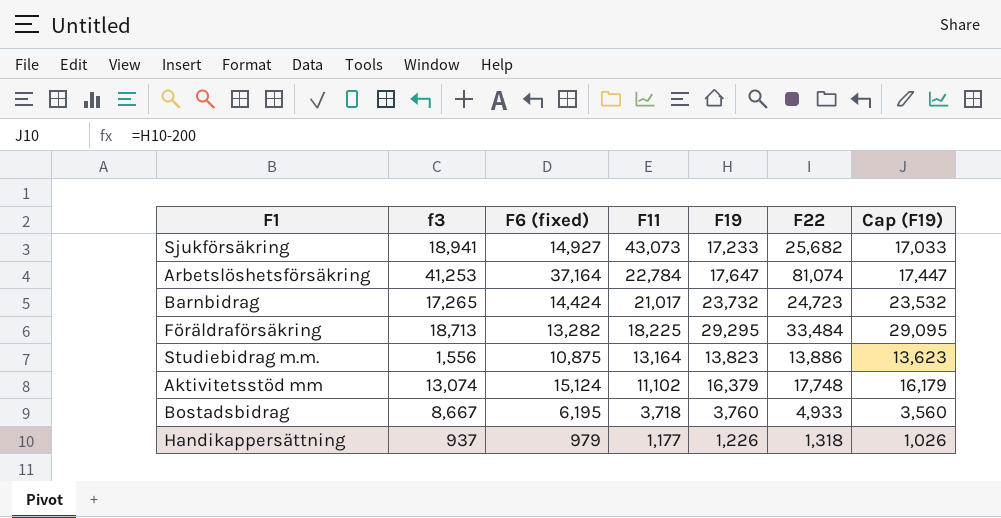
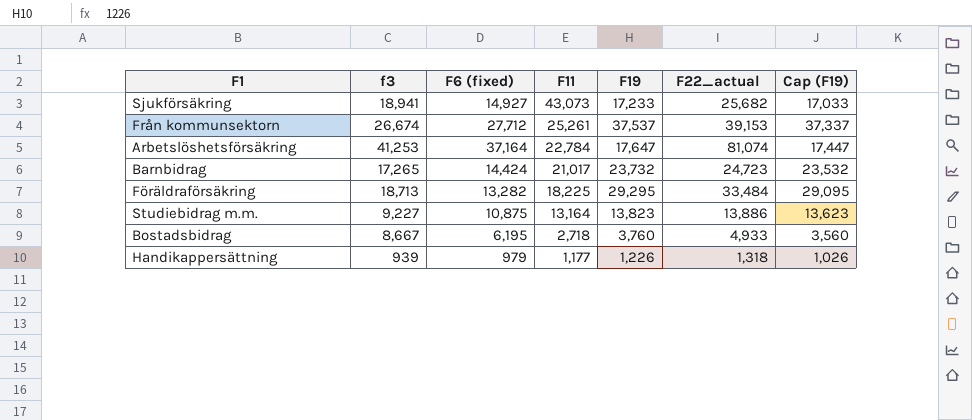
column name: F22 -> F22_actual
row Aktivitetsstöd mm: 13,074 | 15,124 | 11,102 | 16,379 | 17,748 | 16,179 -> none
row Från kommunsektorn: none -> 26,674 | 27,712 | 25,261 | 37,537 | 39,153 | 37,337
Studiebidrag m.m. | f3: 1,556 -> 9,227
Bostadsbidrag | F11: 3,718 -> 2,718
Handikappersättning | f3: 937 -> 939

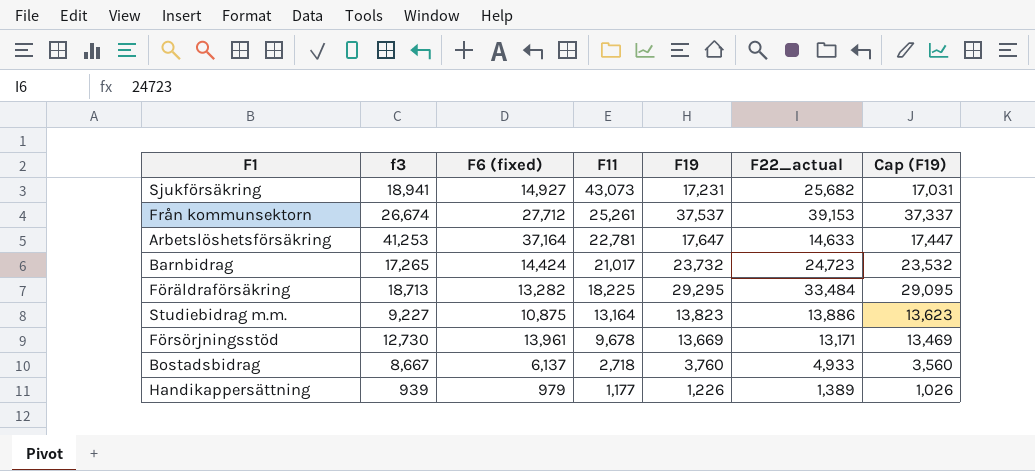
Sjukförsäkring | F19: 17,233 -> 17,231
Sjukförsäkring | Cap (F19): 17,033 -> 17,031
Arbetslöshetsförsäkring | F11: 22,784 -> 22,781
Arbetslöshetsförsäkring | F22_actual: 81,074 -> 14,633
row Försörjningsstöd: none -> 12,730 | 13,961 | 9,678 | 13,669 | 13,171 | 13,469
Bostadsbidrag | F6 (fixed): 6,195 -> 6,137
Handikappersättning | F22_actual: 1,318 -> 1,389

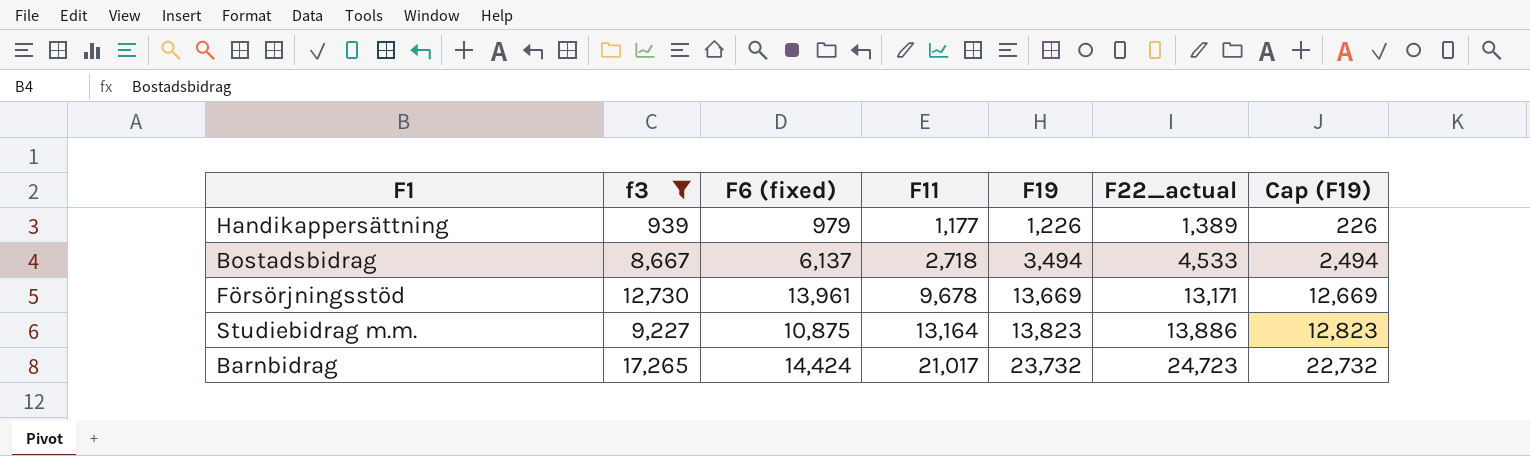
filter: none -> f3 <= 17,265
row order: F11 descending -> F11 ascending
column Cap (F19) | formula: [F19] - 200 -> [F19] - 1000
Bostadsbidrag | F19: 3,760 -> 3,494
Bostadsbidrag | F22_actual: 4,933 -> 4,533

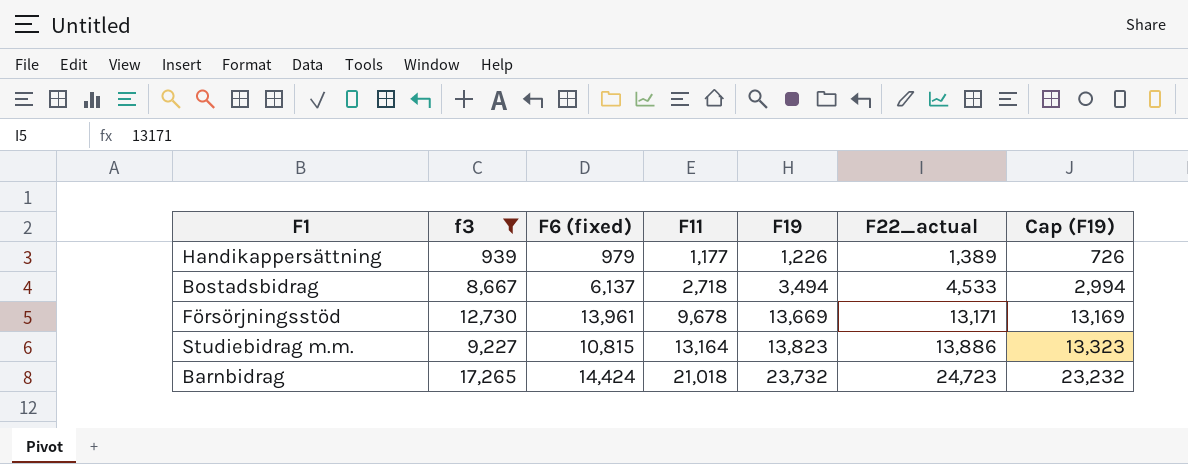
column Cap (F19) | formula: [F19] - 1000 -> [F19] - 500
Studiebidrag m.m. | F6 (fixed): 10,875 -> 10,815
Barnbidrag | F11: 21,017 -> 21,018

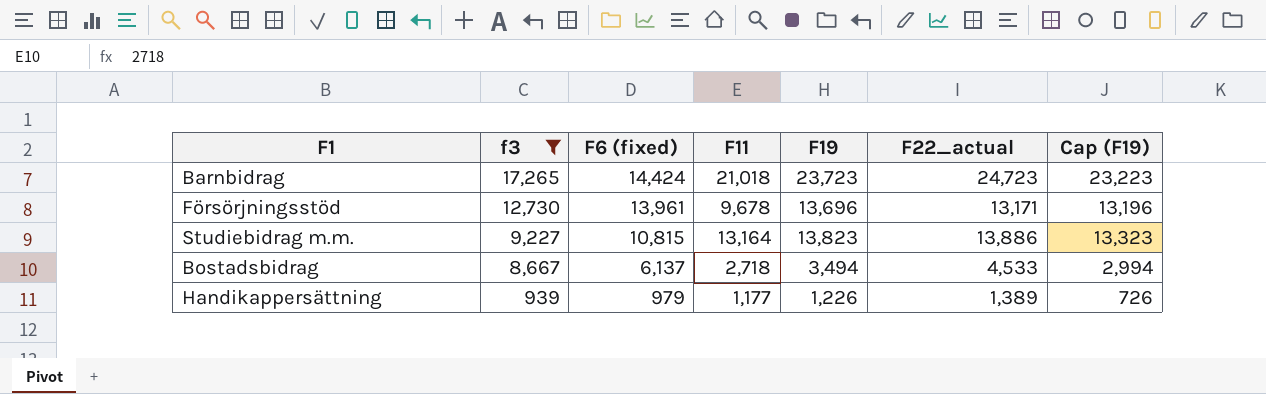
row order: F11 ascending -> f3 descending
Barnbidrag | F19: 23,732 -> 23,723
Barnbidrag | Cap (F19): 23,232 -> 23,223
Försörjningsstöd | F19: 13,669 -> 13,696
Försörjningsstöd | Cap (F19): 13,169 -> 13,196

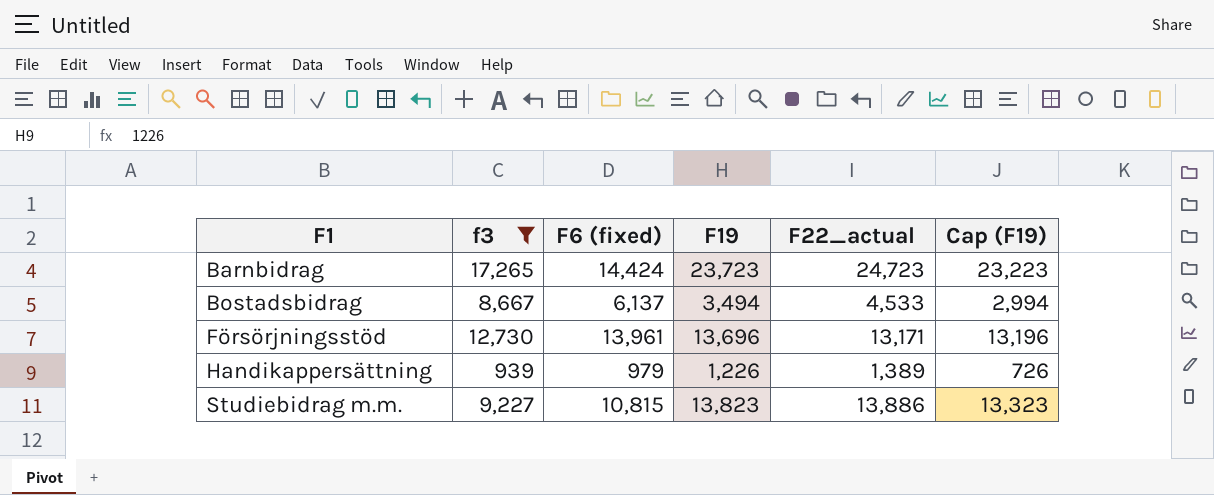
row order: f3 descending -> F1 ascending
column F11 | position: 4 -> none

